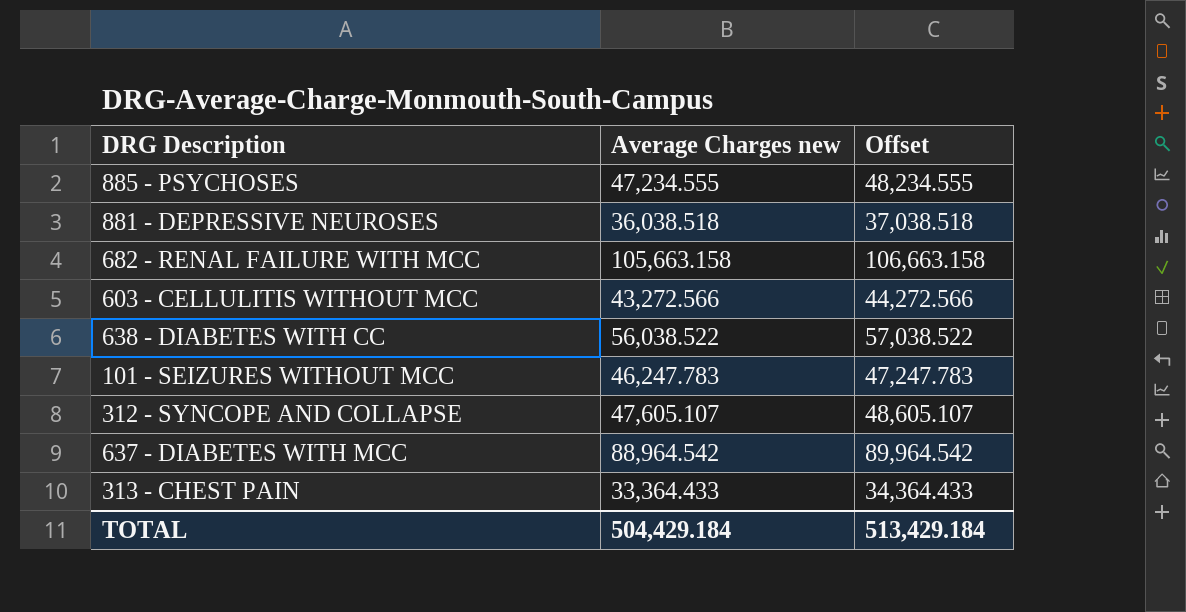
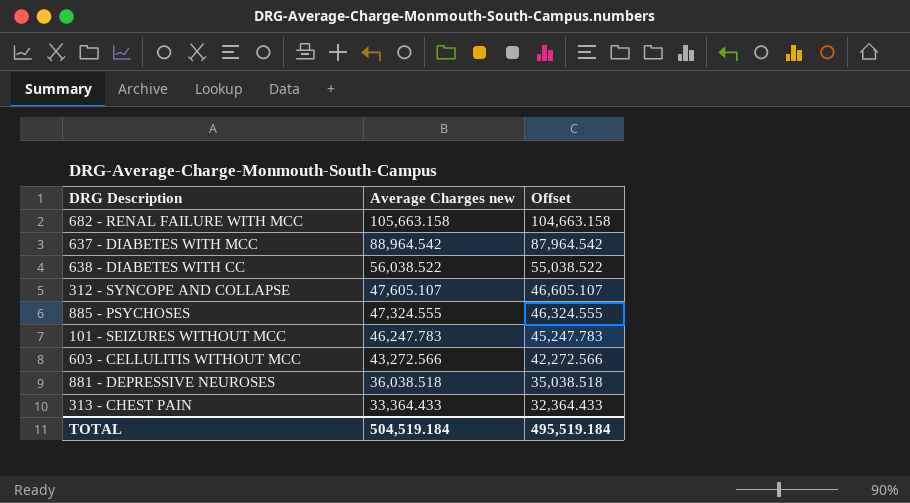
row order: none -> Average Charges new descending
column Offset | formula: [Average Charges new] + 1000 -> [Average Charges new] - 1000
885 - PSYCHOSES | Average Charges new: 47,234.555 -> 47,324.555
TOTAL | Average Charges new: 504,429.184 -> 504,519.184
TOTAL | Offset: 513,429.184 -> 495,519.184

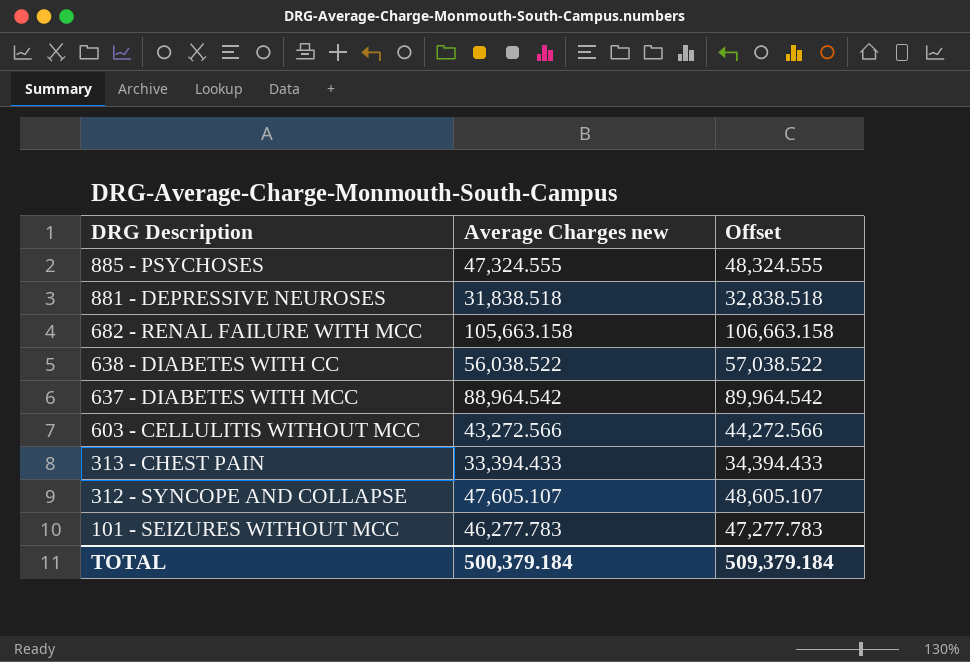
row order: Average Charges new descending -> DRG Description descending
column Offset | formula: [Average Charges new] - 1000 -> [Average Charges new] + 1000
881 - DEPRESSIVE NEUROSES | Average Charges new: 36,038.518 -> 31,838.518
313 - CHEST PAIN | Average Charges new: 33,364.433 -> 33,394.433
101 - SEIZURES WITHOUT MCC | Average Charges new: 46,247.783 -> 46,277.783
TOTAL | Average Charges new: 504,519.184 -> 500,379.184
TOTAL | Offset: 495,519.184 -> 509,379.184

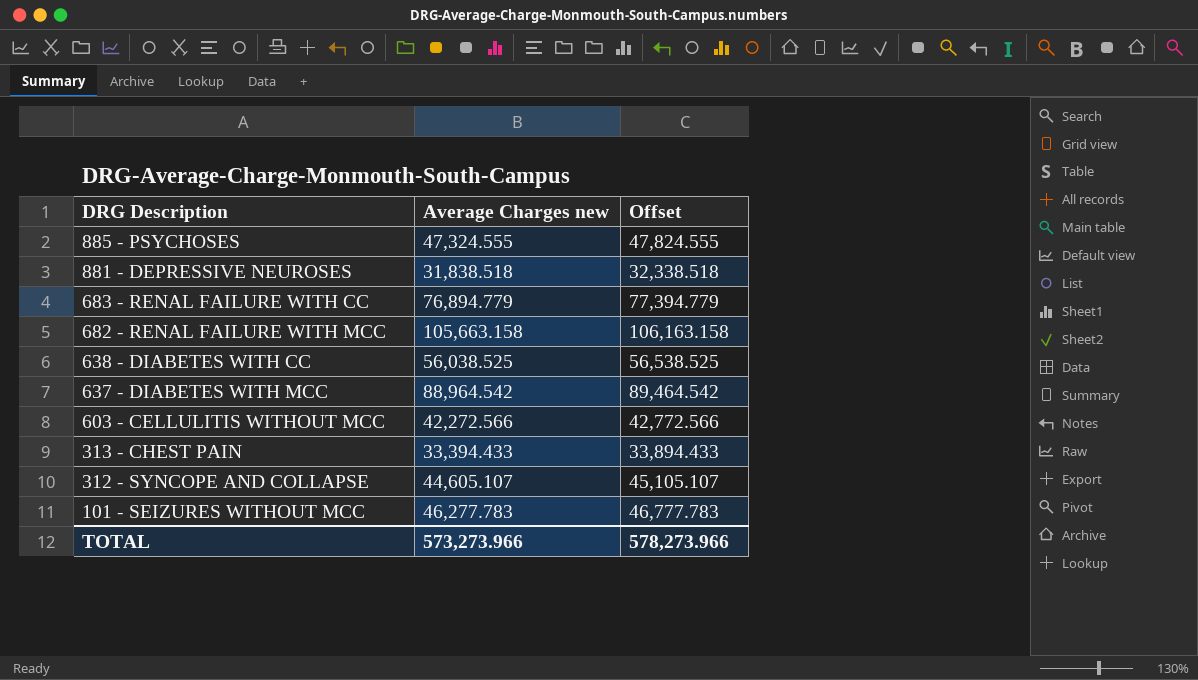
column Offset | formula: [Average Charges new] + 1000 -> [Average Charges new] + 500
row 683 - RENAL FAILURE WITH CC: none -> 76,894.779 | 77,394.779
638 - DIABETES WITH CC | Average Charges new: 56,038.522 -> 56,038.525
603 - CELLULITIS WITHOUT MCC | Average Charges new: 43,272.566 -> 42,272.566
312 - SYNCOPE AND COLLAPSE | Average Charges new: 47,605.107 -> 44,605.107
TOTAL | Average Charges new: 500,379.184 -> 573,273.966
TOTAL | Offset: 509,379.184 -> 578,273.966

